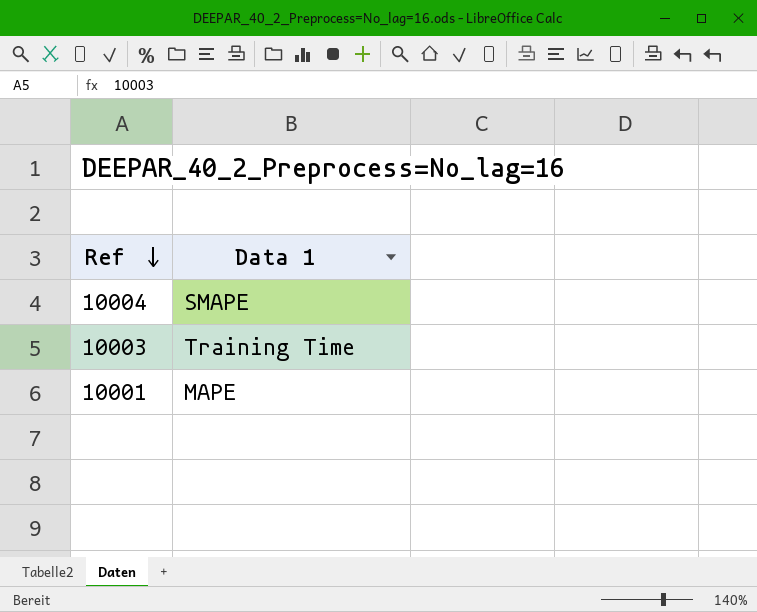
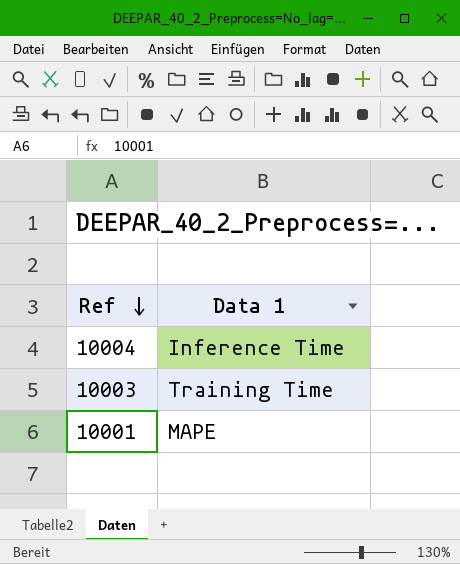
10004 | Data 1: SMAPE -> Inference Time

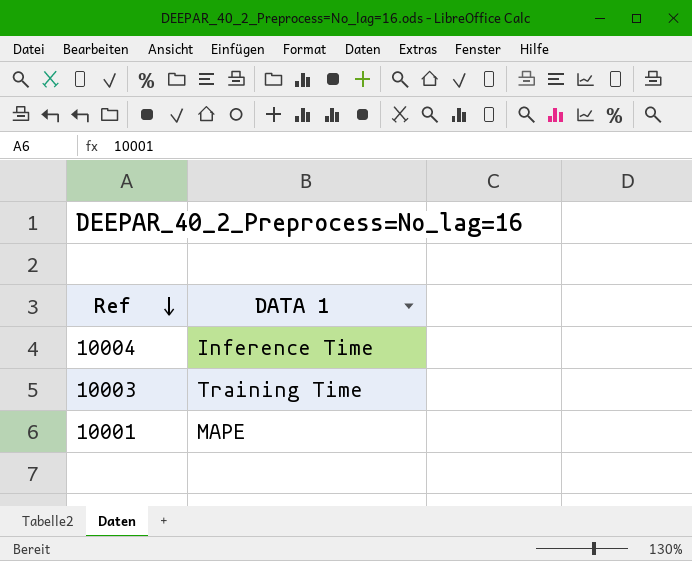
column name: Data 1 -> DATA 1

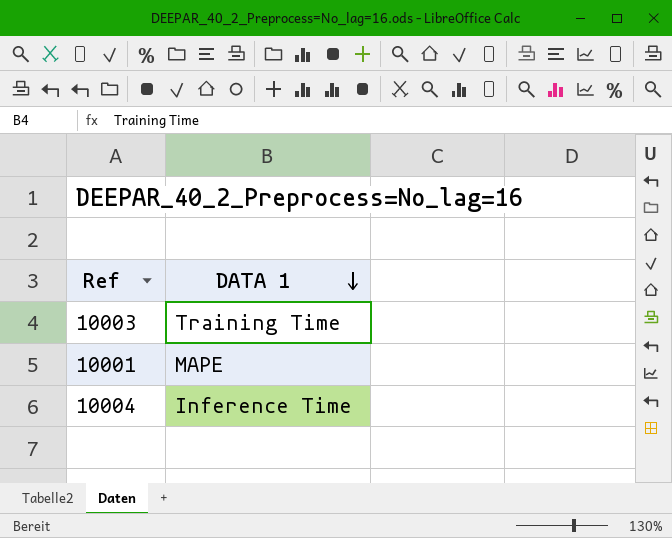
row order: Ref descending -> DATA 1 descending

